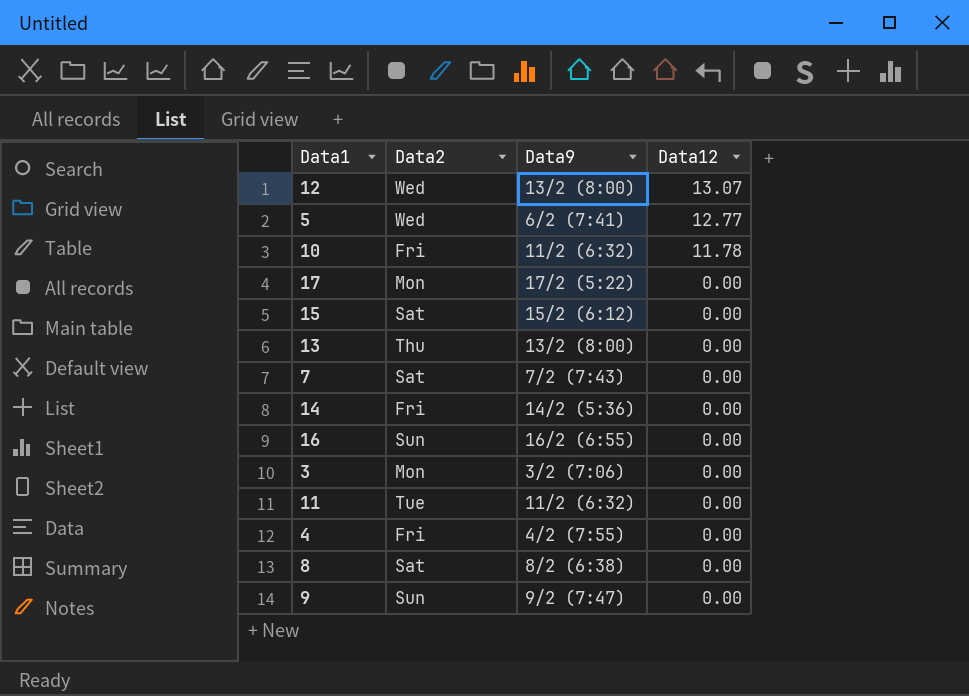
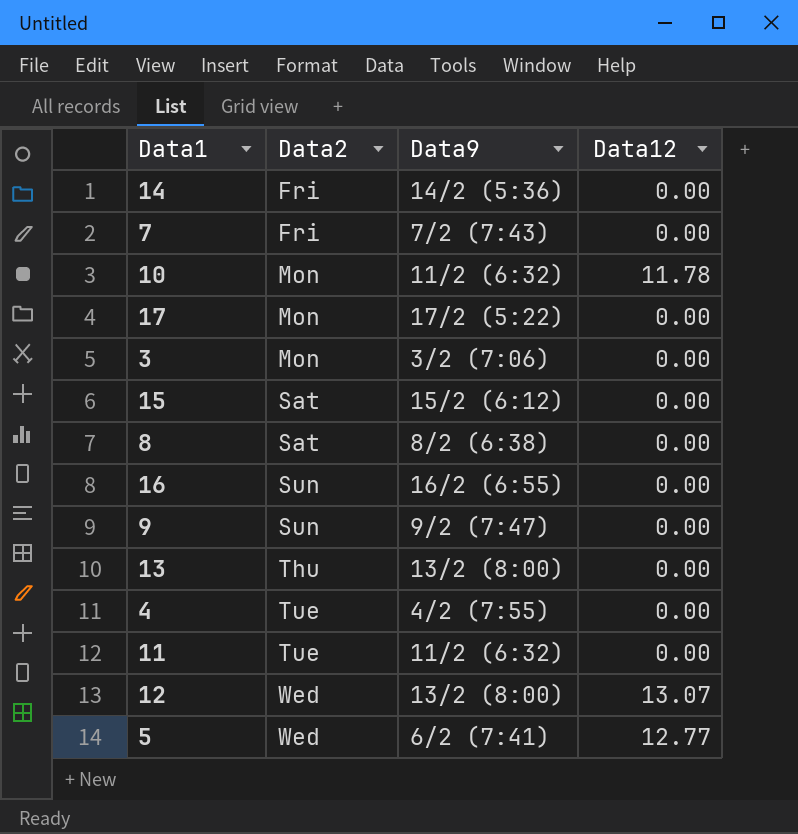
row order: Data12 descending -> Data2 ascending
7 | Data2: Sat -> Fri
10 | Data2: Fri -> Mon
4 | Data2: Fri -> Tue

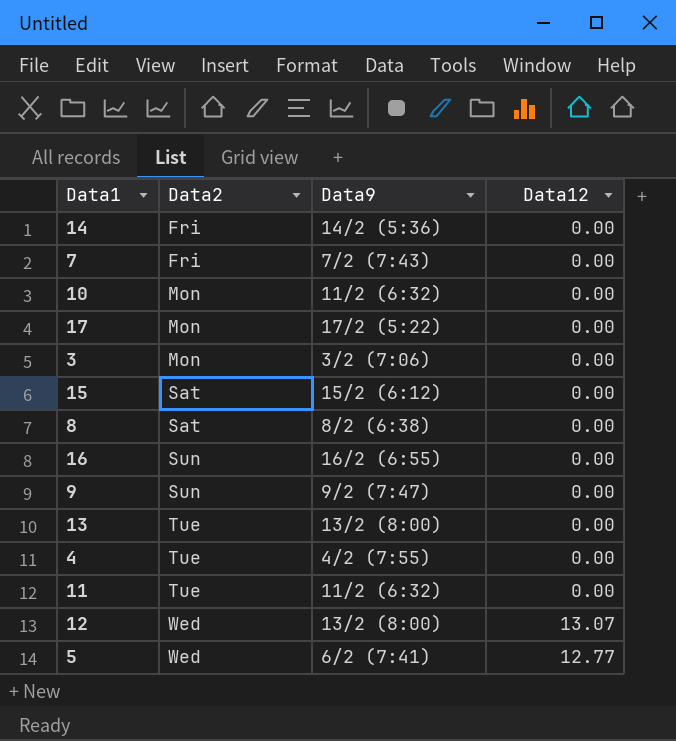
10 | Data12: 11.78 -> 0.00
13 | Data2: Thu -> Tue

